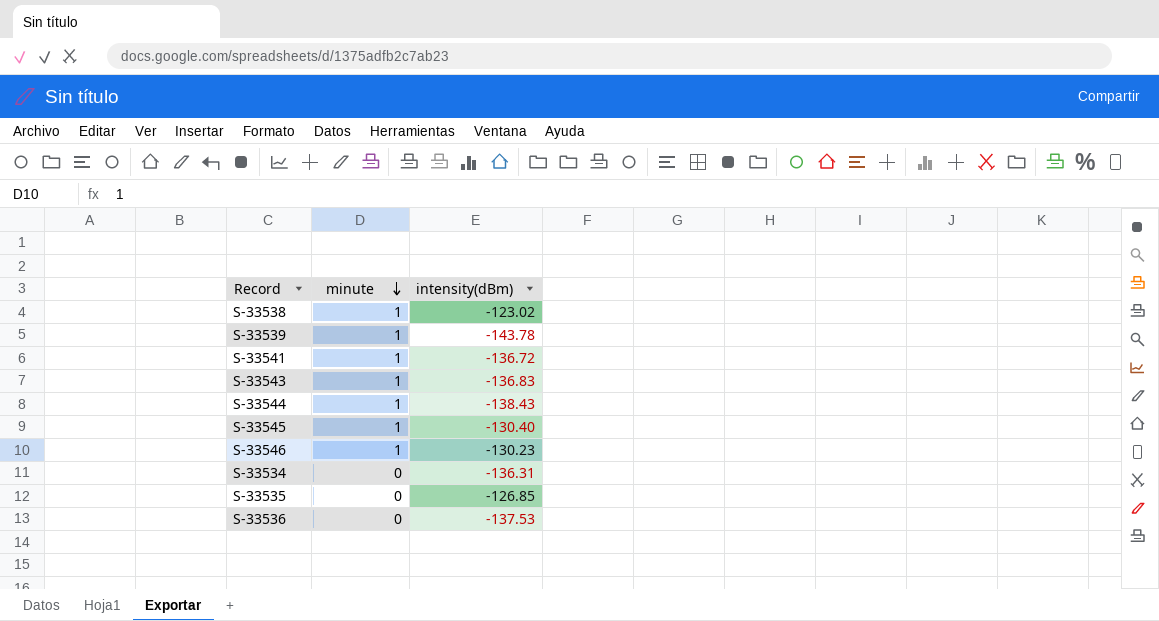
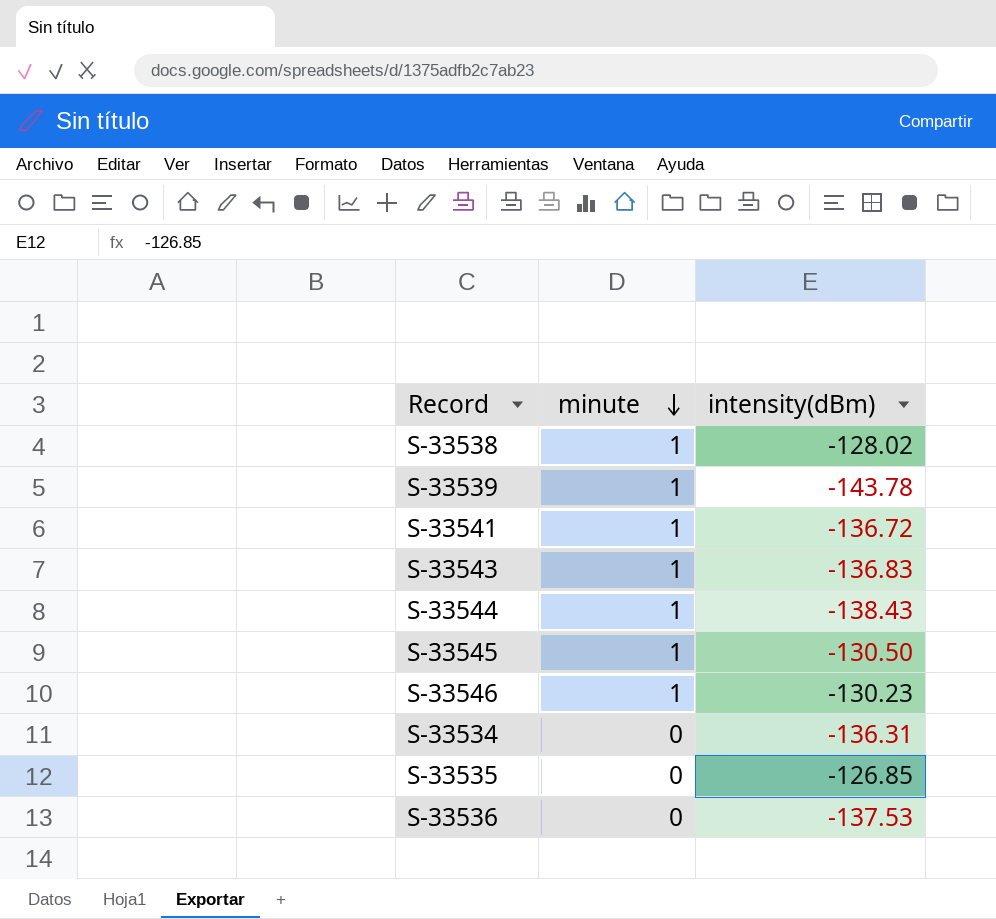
S-33538 | intensity(dBm): -123.02 -> -128.02
S-33545 | intensity(dBm): -130.40 -> -130.50

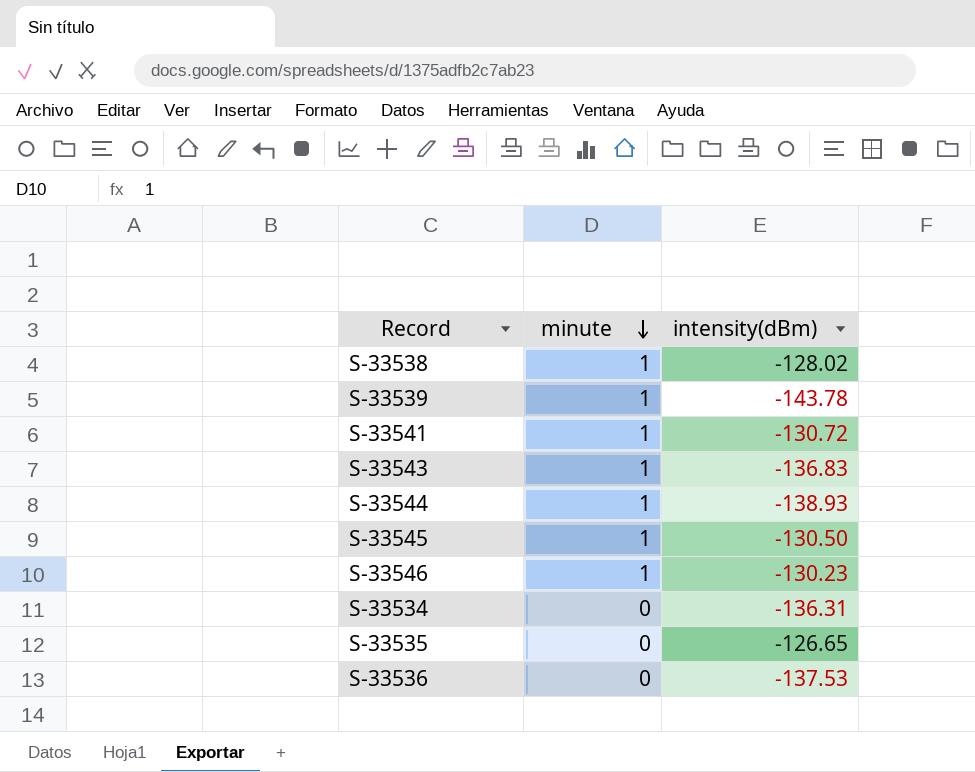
S-33541 | intensity(dBm): -136.72 -> -130.72
S-33544 | intensity(dBm): -138.43 -> -138.93
S-33535 | intensity(dBm): -126.85 -> -126.65

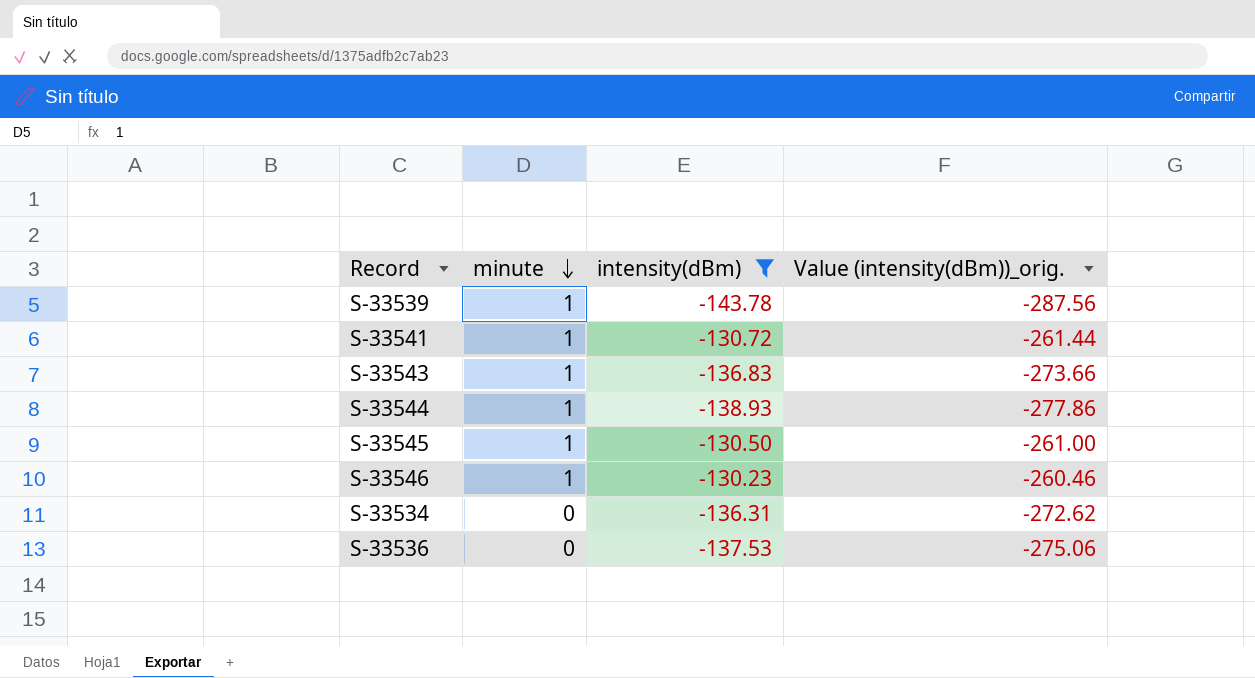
filter: none -> intensity(dBm) <= -130.23
column Value (intensity(dBm))_orig. | formula: none -> [intensity(dBm)] * 2

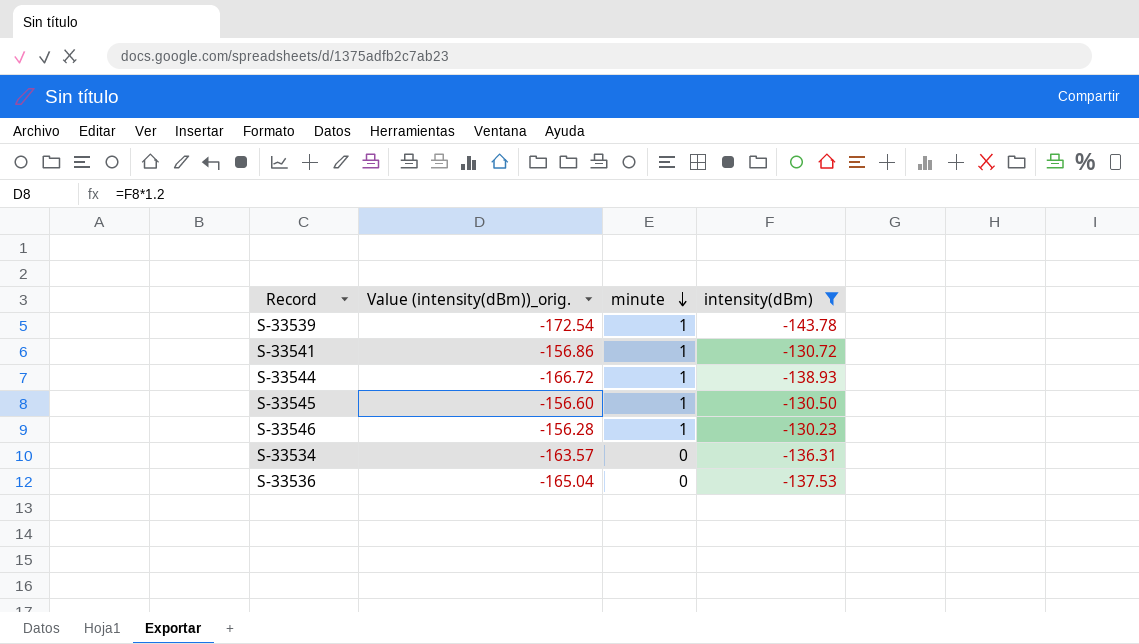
column Value (intensity(dBm))_orig. | formula: [intensity(dBm)] * 2 -> [intensity(dBm)] * 1.2
column Value (intensity(dBm))_orig. | position: 4 -> 2
row S-33543: 1 | -136.83 | -273.66 -> none

